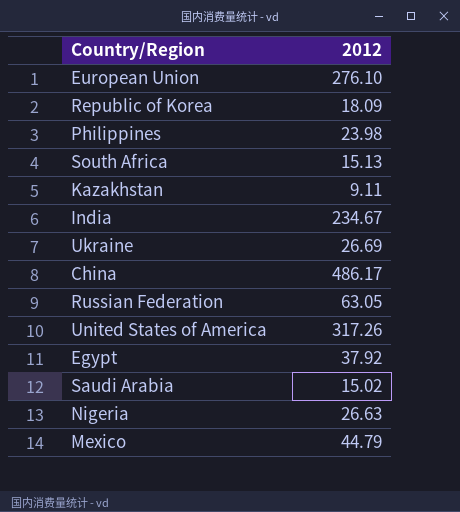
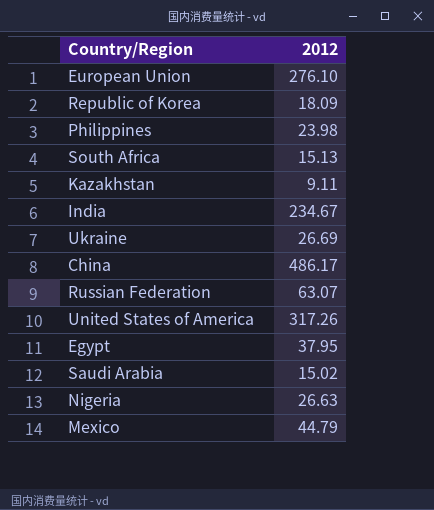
Russian Federation | 2012: 63.05 -> 63.07
Egypt | 2012: 37.92 -> 37.95

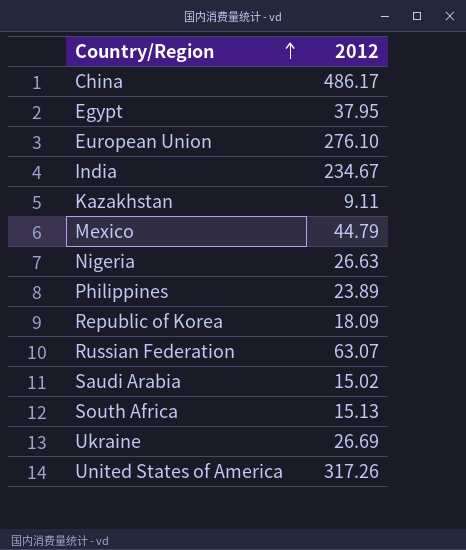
row order: none -> Country/Region ascending
Philippines | 2012: 23.98 -> 23.89

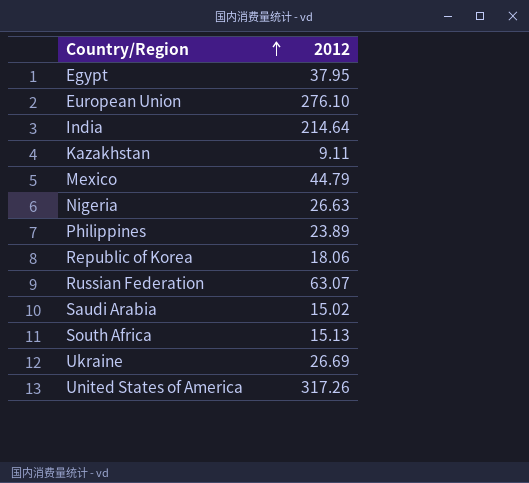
row China: 486.17 -> none
India | 2012: 234.67 -> 214.64
Republic of Korea | 2012: 18.09 -> 18.06

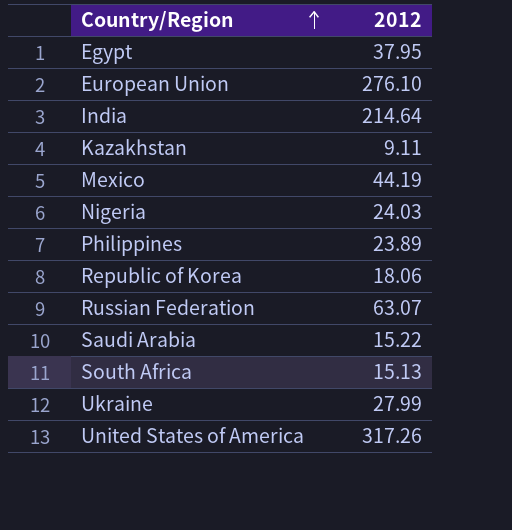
Mexico | 2012: 44.79 -> 44.19
Nigeria | 2012: 26.63 -> 24.03
Saudi Arabia | 2012: 15.02 -> 15.22
Ukraine | 2012: 26.69 -> 27.99

